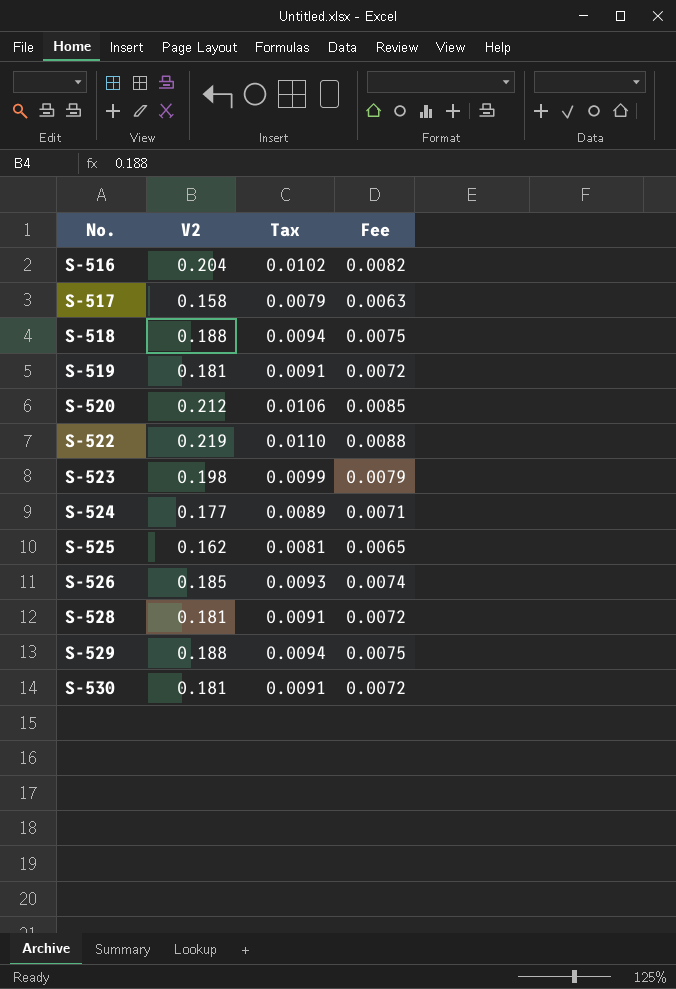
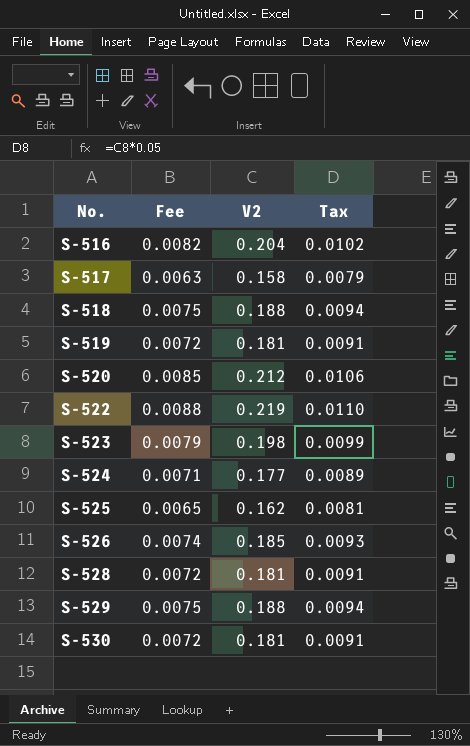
column Fee | position: 4 -> 2

